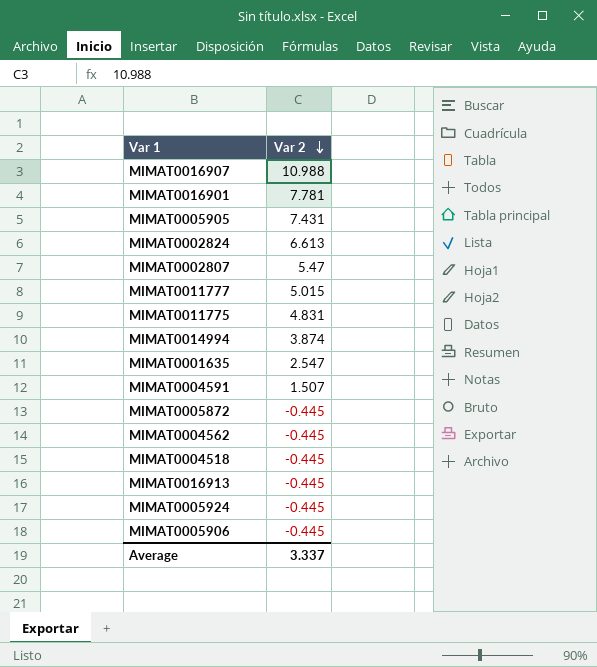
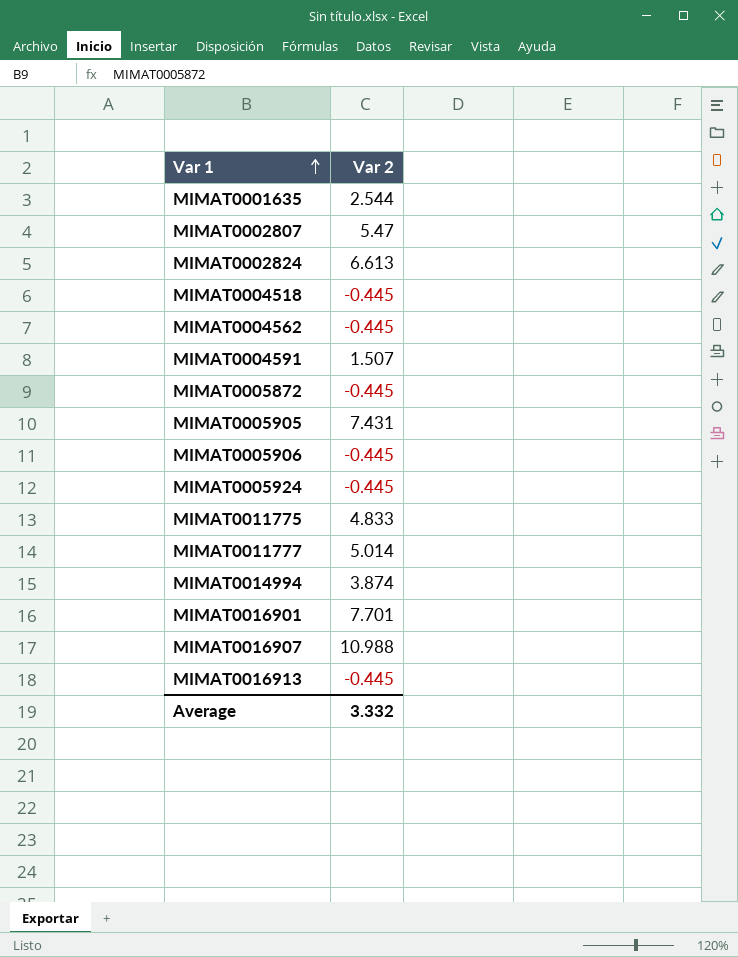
row order: Var 2 descending -> Var 1 ascending
MIMAT0001635 | Var 2: 2.547 -> 2.544
MIMAT0011775 | Var 2: 4.831 -> 4.833
MIMAT0011777 | Var 2: 5.015 -> 5.014
MIMAT0016901 | Var 2: 7.781 -> 7.701
Average | Var 2: 3.337 -> 3.332

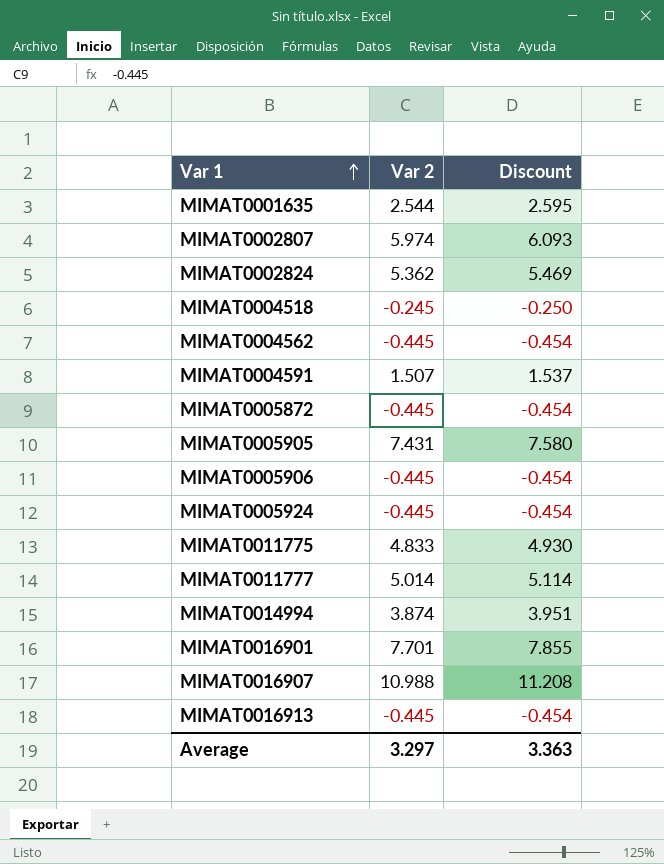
column Discount | formula: none -> [Var 2] * 1.02
MIMAT0002807 | Var 2: 5.47 -> 5.974
MIMAT0002824 | Var 2: 6.613 -> 5.362
MIMAT0004518 | Var 2: -0.445 -> -0.245
Average | Var 2: 3.332 -> 3.297

